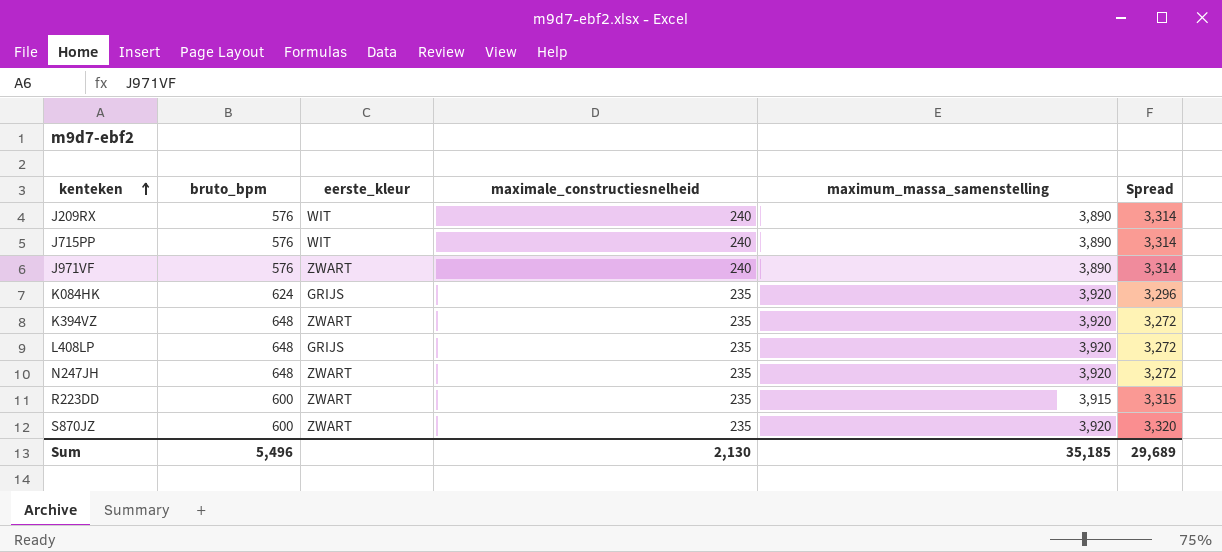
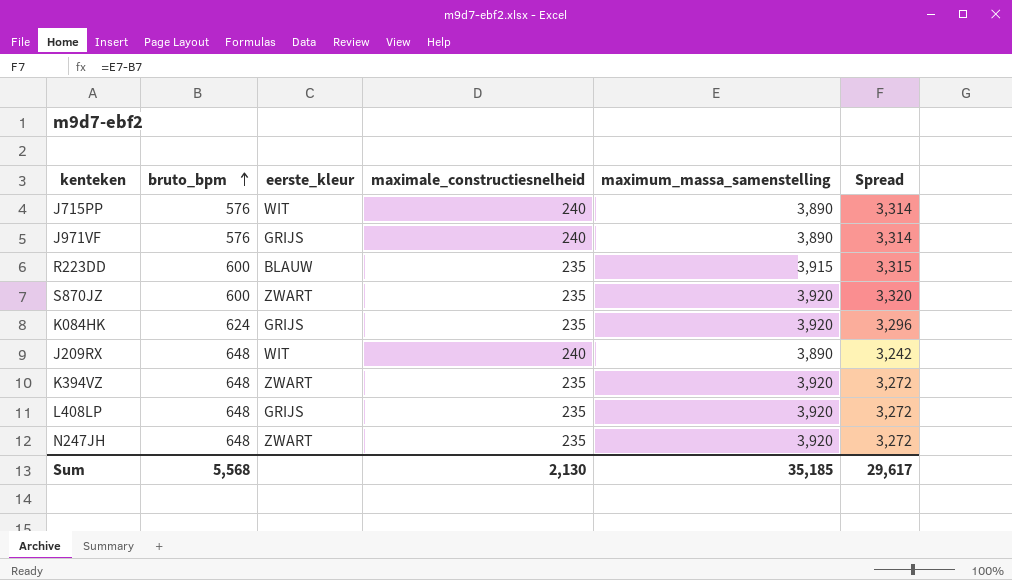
row order: kenteken ascending -> bruto_bpm ascending
J971VF | eerste_kleur: ZWART -> GRIJS
R223DD | eerste_kleur: ZWART -> BLAUW
J209RX | bruto_bpm: 576 -> 648
J209RX | Spread: 3,314 -> 3,242
Sum | bruto_bpm: 5,496 -> 5,568
Sum | Spread: 29,689 -> 29,617

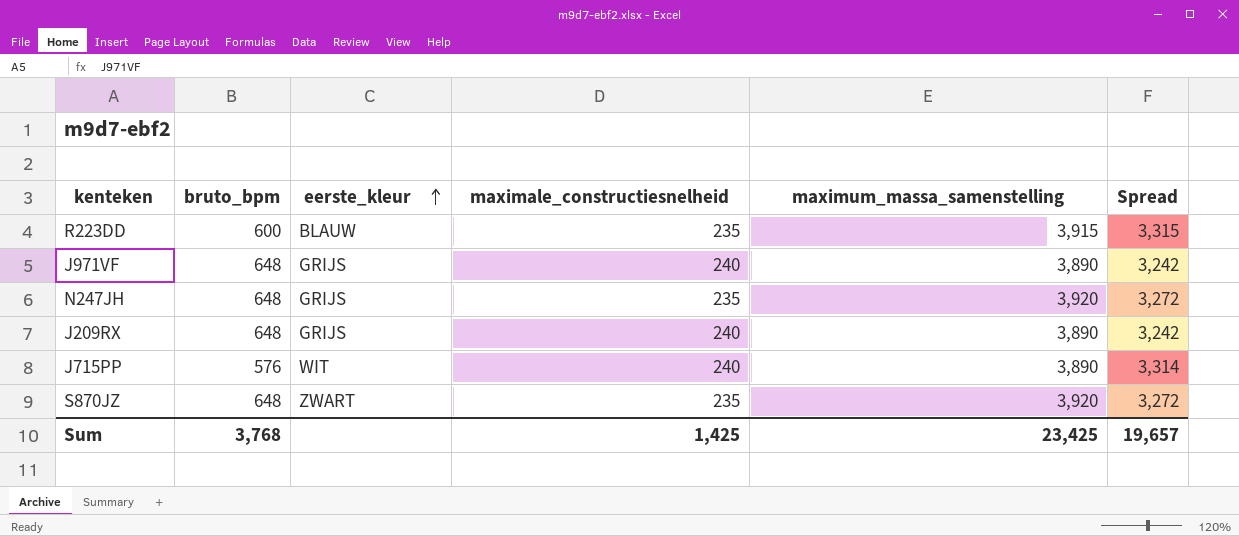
row order: bruto_bpm ascending -> eerste_kleur ascending
row K084HK: 624 | GRIJS | 235 | 3,920 | 3,296 -> none
row K394VZ: 648 | ZWART | 235 | 3,920 | 3,272 -> none
row L408LP: 648 | GRIJS | 235 | 3,920 | 3,272 -> none
J971VF | bruto_bpm: 576 -> 648
J971VF | Spread: 3,314 -> 3,242
N247JH | eerste_kleur: ZWART -> GRIJS
J209RX | eerste_kleur: WIT -> GRIJS
S870JZ | bruto_bpm: 600 -> 648
S870JZ | Spread: 3,320 -> 3,272
Sum | bruto_bpm: 5,568 -> 3,768
Sum | maximale_constructiesnelheid: 2,130 -> 1,425
Sum | maximum_massa_samenstelling: 35,185 -> 23,425
Sum | Spread: 29,617 -> 19,657

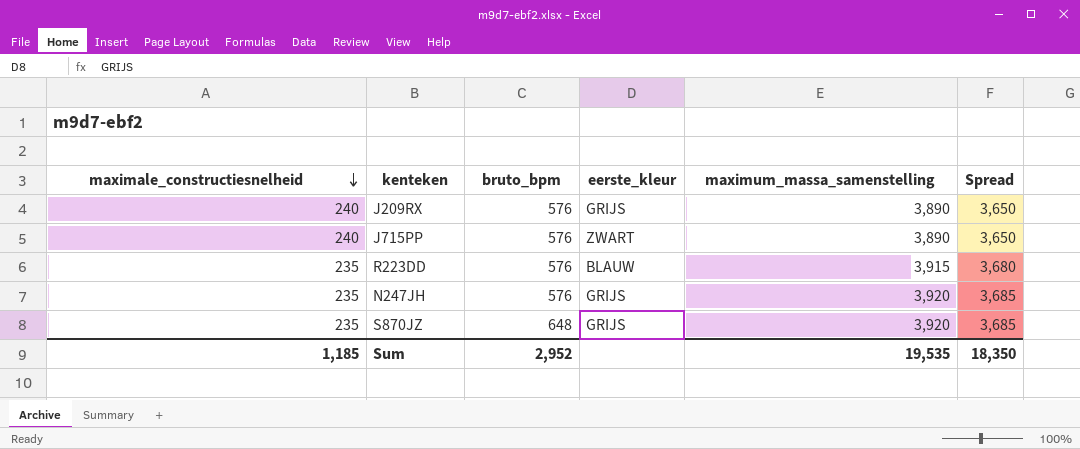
row order: eerste_kleur ascending -> maximale_constructiesnelheid descending
column maximale_constructiesnelheid | position: 4 -> 1
column Spread | formula: [maximum_massa_samenstelling] - [bruto_bpm] -> [maximum_massa_samenstelling] - [maximale_constructiesnelheid]
row J971VF: 648 | GRIJS | 240 | 3,890 | 3,242 -> none
J209RX | bruto_bpm: 648 -> 576
J715PP | eerste_kleur: WIT -> ZWART
R223DD | bruto_bpm: 600 -> 576
N247JH | bruto_bpm: 648 -> 576
S870JZ | eerste_kleur: ZWART -> GRIJS
Sum | maximale_constructiesnelheid: 1,425 -> 1,185
Sum | bruto_bpm: 3,768 -> 2,952
Sum | maximum_massa_samenstelling: 23,425 -> 19,535
Sum | Spread: 19,657 -> 18,350

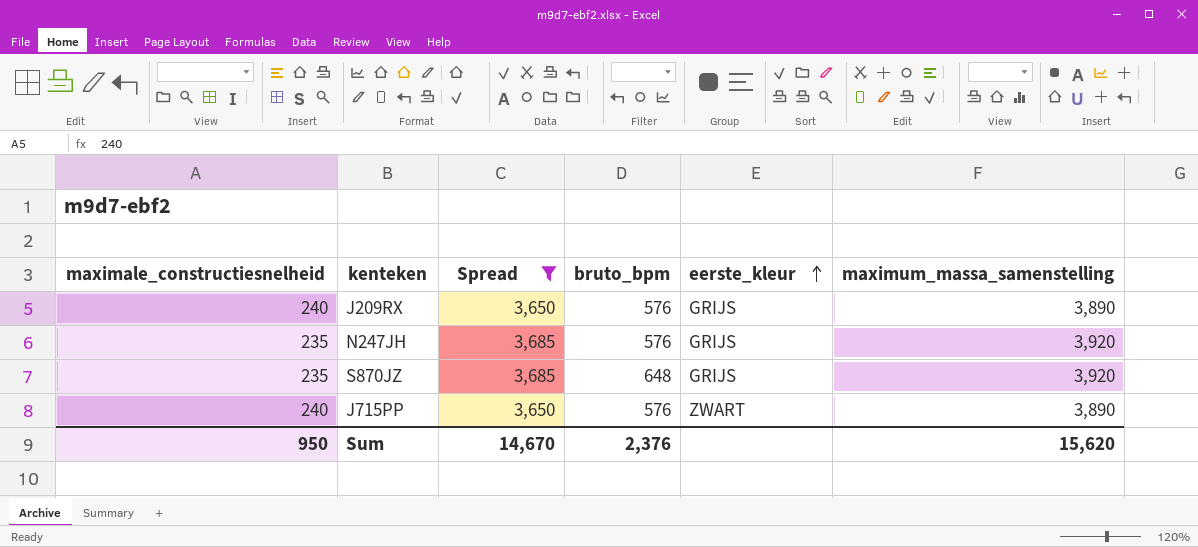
filter: none -> Spread != 3,680
row order: maximale_constructiesnelheid descending -> eerste_kleur ascending
column Spread | position: 6 -> 3
Sum | maximale_constructiesnelheid: 1,185 -> 950
Sum | Spread: 18,350 -> 14,670
Sum | bruto_bpm: 2,952 -> 2,376
Sum | maximum_massa_samenstelling: 19,535 -> 15,620

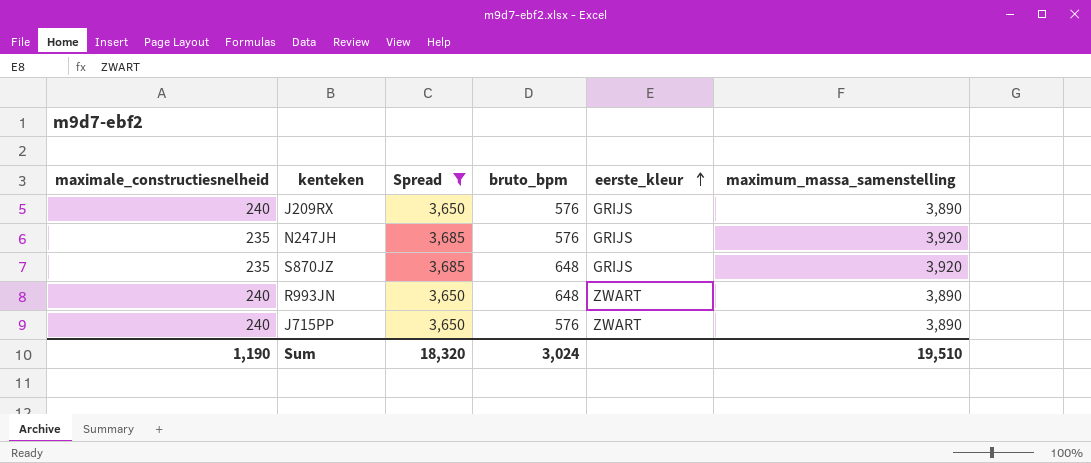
row R993JN: none -> 240 | 3,650 | 648 | ZWART | 3,890
Sum | maximale_constructiesnelheid: 950 -> 1,190
Sum | Spread: 14,670 -> 18,320
Sum | bruto_bpm: 2,376 -> 3,024
Sum | maximum_massa_samenstelling: 15,620 -> 19,510

